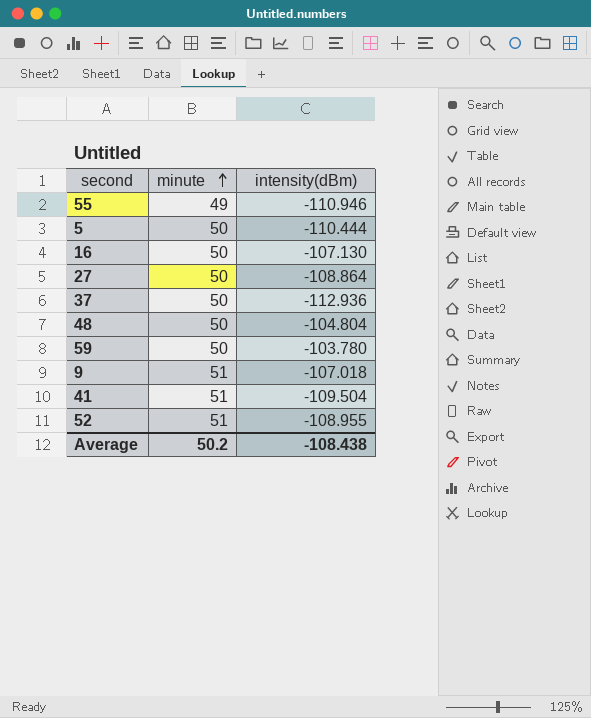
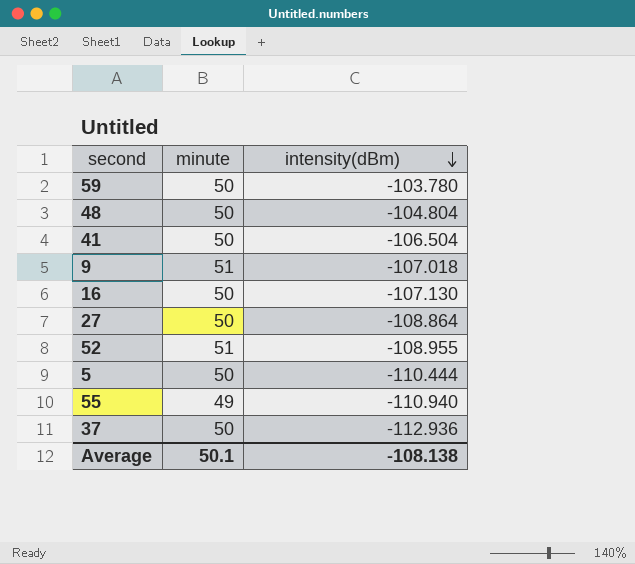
row order: minute ascending -> intensity(dBm) descending
41 | minute: 51 -> 50
41 | intensity(dBm): -109.504 -> -106.504
55 | intensity(dBm): -110.946 -> -110.940
Average | minute: 50.2 -> 50.1
Average | intensity(dBm): -108.438 -> -108.138

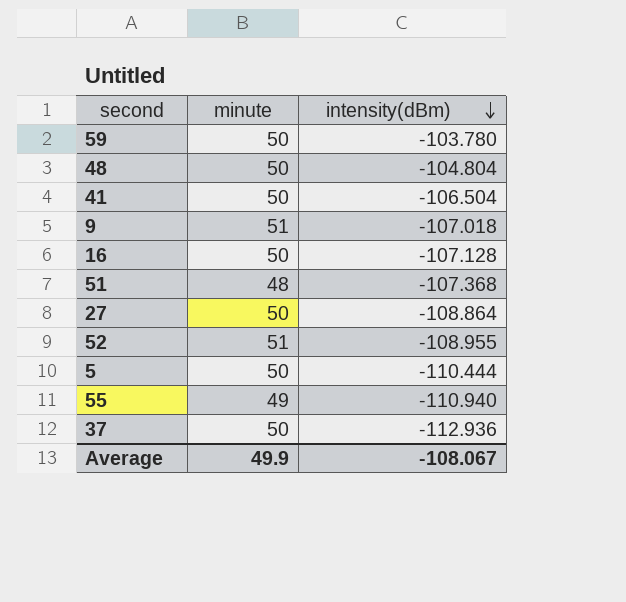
16 | intensity(dBm): -107.130 -> -107.128
row 51: none -> 48 | -107.368
Average | minute: 50.1 -> 49.9
Average | intensity(dBm): -108.138 -> -108.067

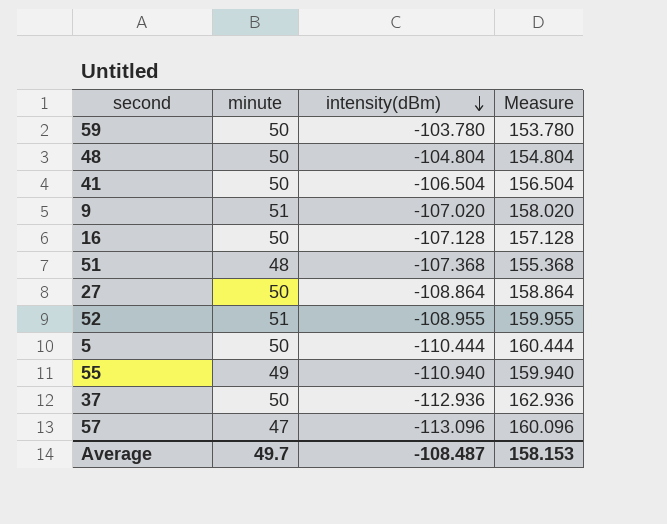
column Measure | formula: none -> [minute] - [intensity(dBm)]
9 | intensity(dBm): -107.018 -> -107.020
row 57: none -> 47 | -113.096 | 160.096
Average | minute: 49.9 -> 49.7
Average | intensity(dBm): -108.067 -> -108.487

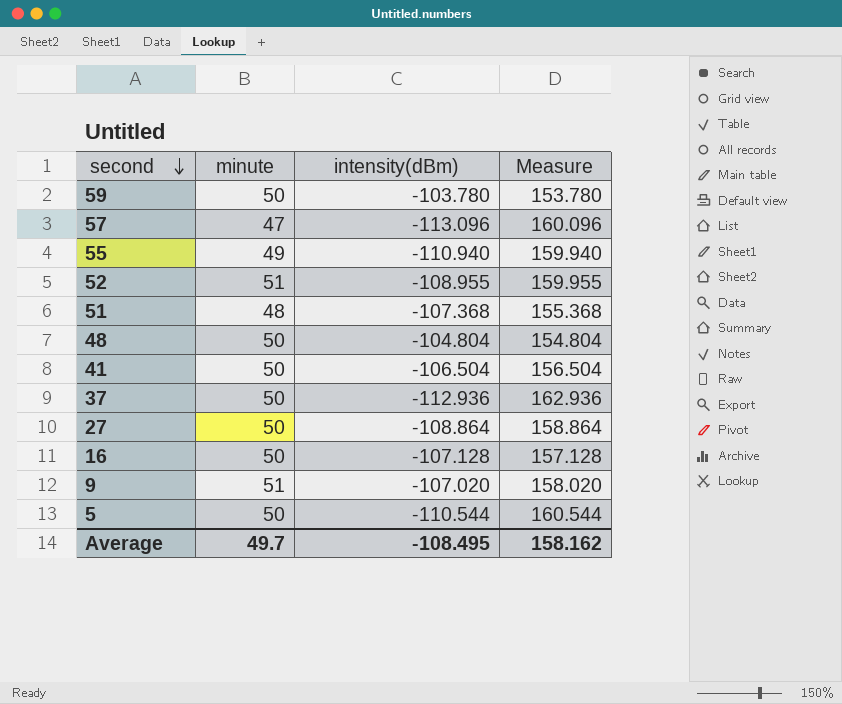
row order: intensity(dBm) descending -> second descending
5 | intensity(dBm): -110.444 -> -110.544
5 | Measure: 160.444 -> 160.544
Average | intensity(dBm): -108.487 -> -108.495
Average | Measure: 158.153 -> 158.162

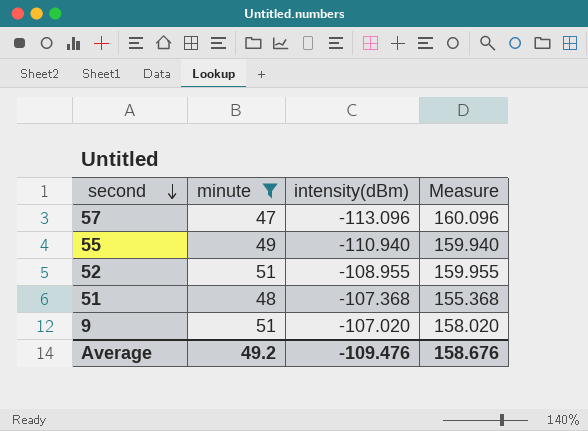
filter: none -> minute != 50
Average | minute: 49.7 -> 49.2
Average | intensity(dBm): -108.495 -> -109.476
Average | Measure: 158.162 -> 158.676

